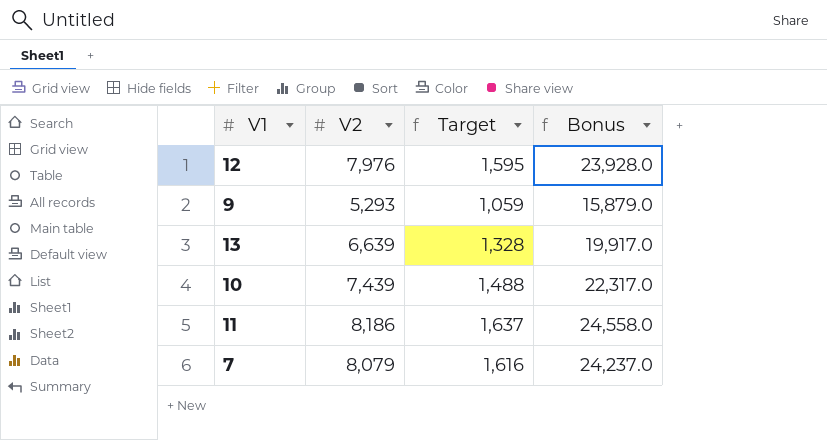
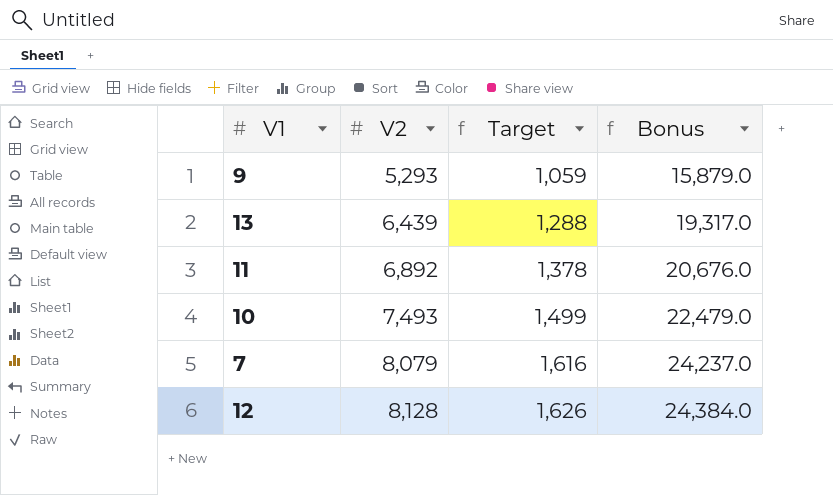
row order: none -> V2 ascending
13 | V2: 6,639 -> 6,439
13 | Target: 1,328 -> 1,288
13 | Bonus: 19,917.0 -> 19,317.0
11 | V2: 8,186 -> 6,892
11 | Target: 1,637 -> 1,378
11 | Bonus: 24,558.0 -> 20,676.0
10 | V2: 7,439 -> 7,493
10 | Target: 1,488 -> 1,499
10 | Bonus: 22,317.0 -> 22,479.0
12 | V2: 7,976 -> 8,128
12 | Target: 1,595 -> 1,626
12 | Bonus: 23,928.0 -> 24,384.0

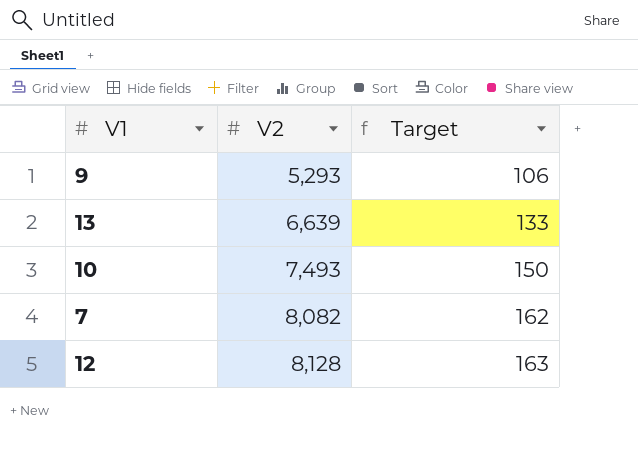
column Bonus | formula: [V2] * 3 -> none
column Target | formula: [V2] * 0.2 -> [V2] * 0.02
row 11: 6,892 | 1,378 | 20,676.0 -> none
13 | V2: 6,439 -> 6,639
7 | V2: 8,079 -> 8,082

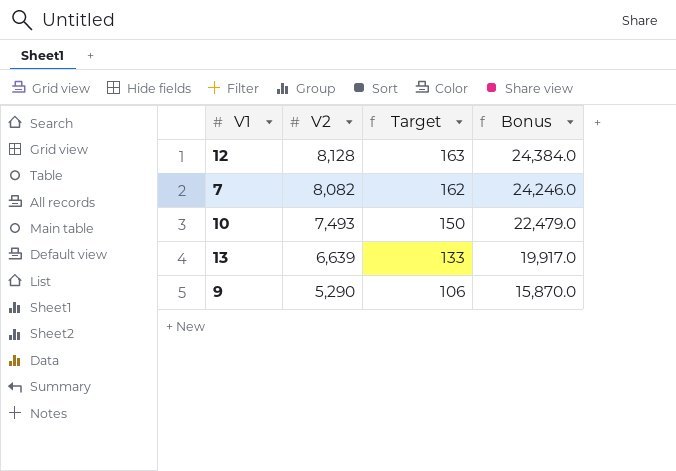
row order: V2 ascending -> V2 descending
column Bonus | formula: none -> [V2] * 3
9 | V2: 5,293 -> 5,290

